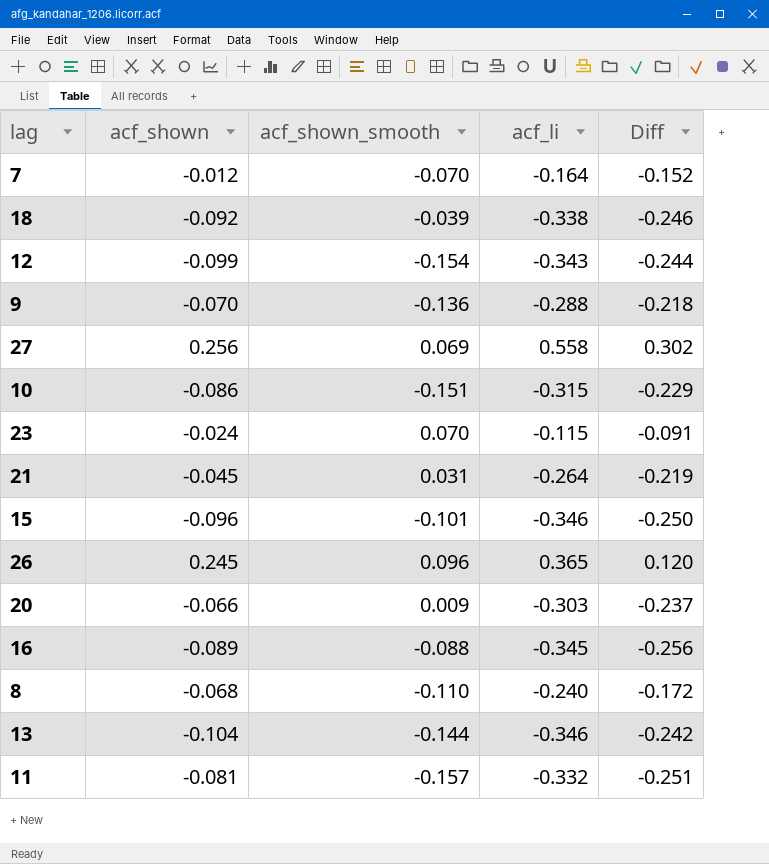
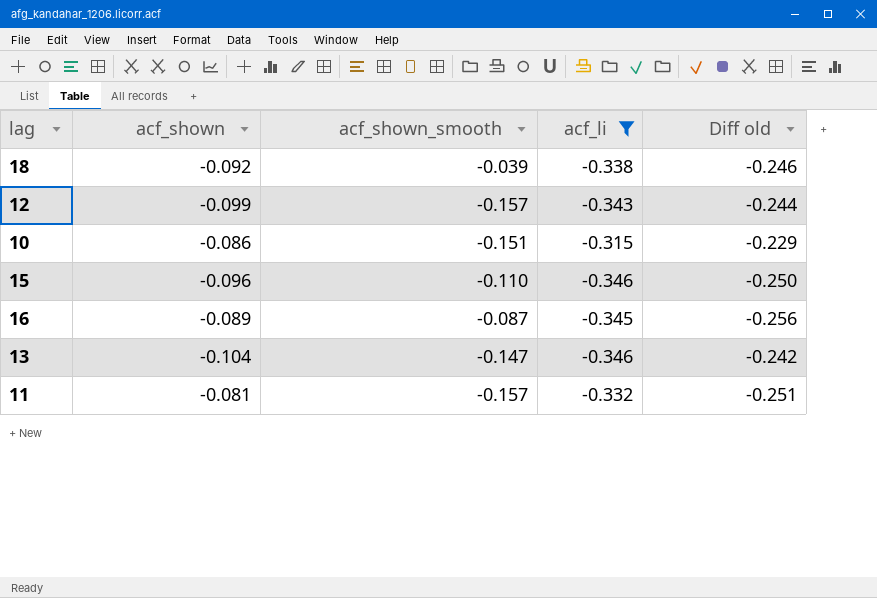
filter: none -> acf_li <= -0.315
column name: Diff -> Diff old
12 | acf_shown_smooth: -0.154 -> -0.157
15 | acf_shown_smooth: -0.101 -> -0.110
16 | acf_shown_smooth: -0.088 -> -0.087
13 | acf_shown_smooth: -0.144 -> -0.147

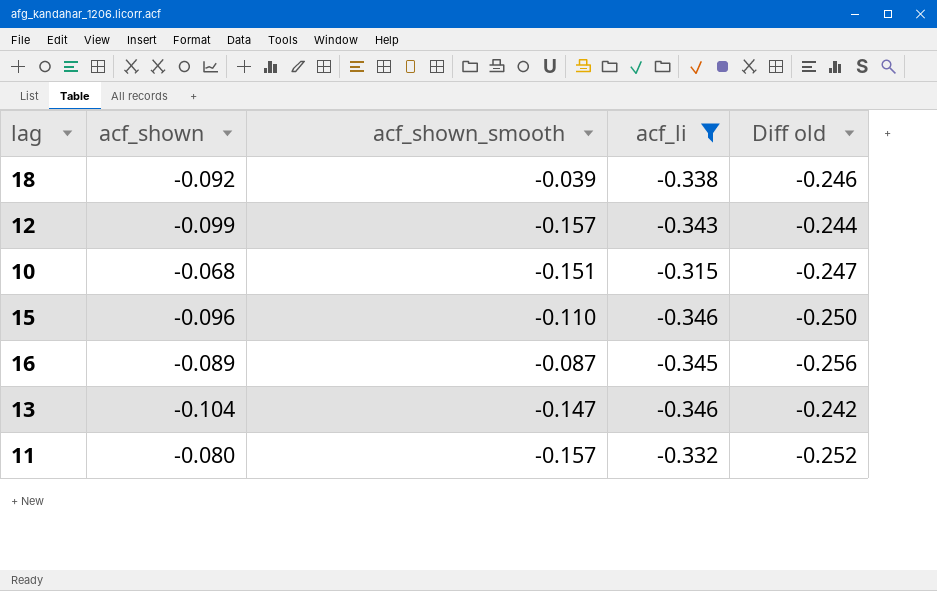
10 | acf_shown: -0.086 -> -0.068
10 | Diff old: -0.229 -> -0.247
11 | acf_shown: -0.081 -> -0.080
11 | Diff old: -0.251 -> -0.252

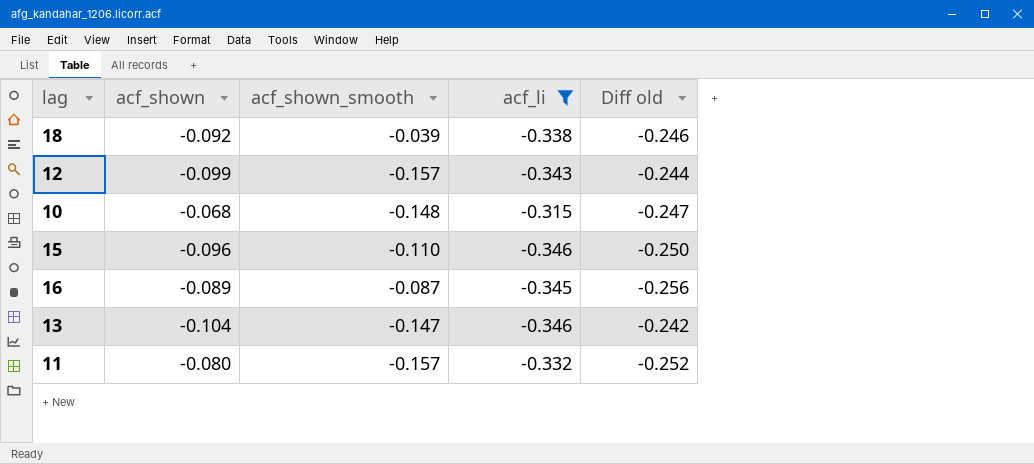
10 | acf_shown_smooth: -0.151 -> -0.148

